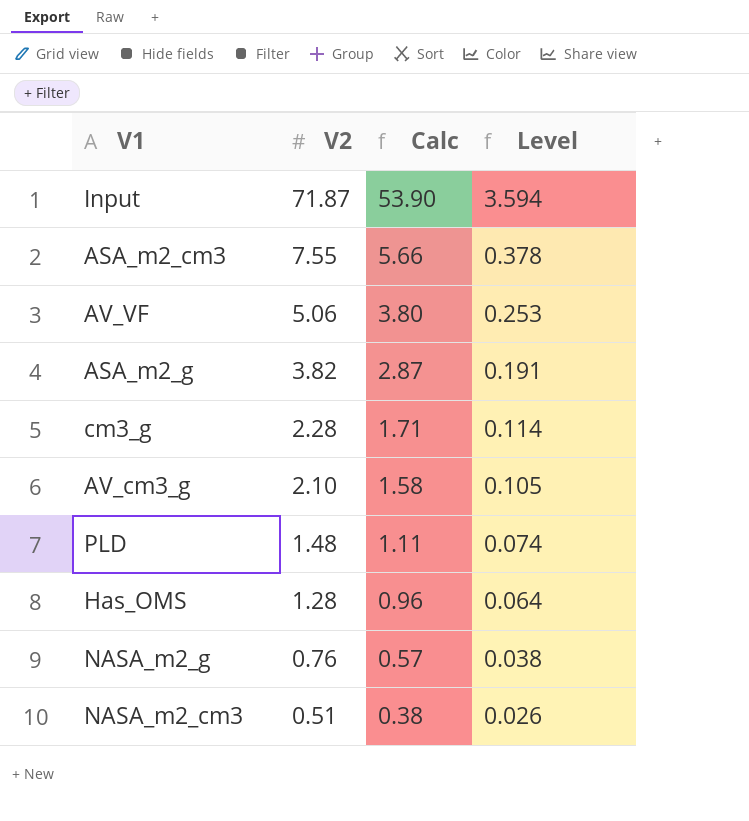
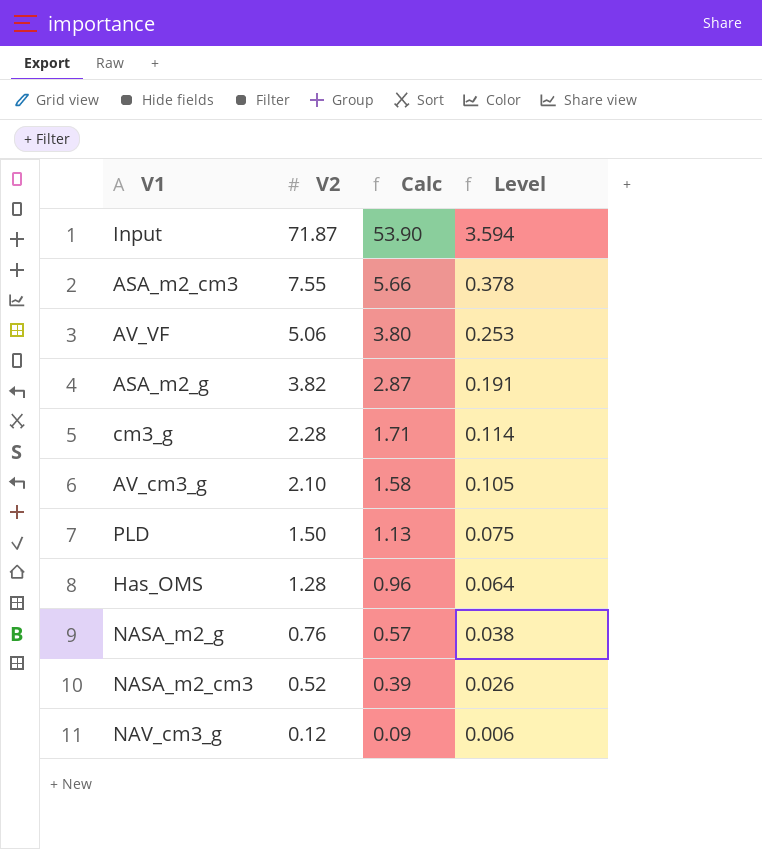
PLD | V2: 1.48 -> 1.50
PLD | Calc: 1.11 -> 1.13
PLD | Level: 0.074 -> 0.075
NASA_m2_cm3 | V2: 0.51 -> 0.52
NASA_m2_cm3 | Calc: 0.38 -> 0.39
row NAV_cm3_g: none -> 0.12 | 0.09 | 0.006

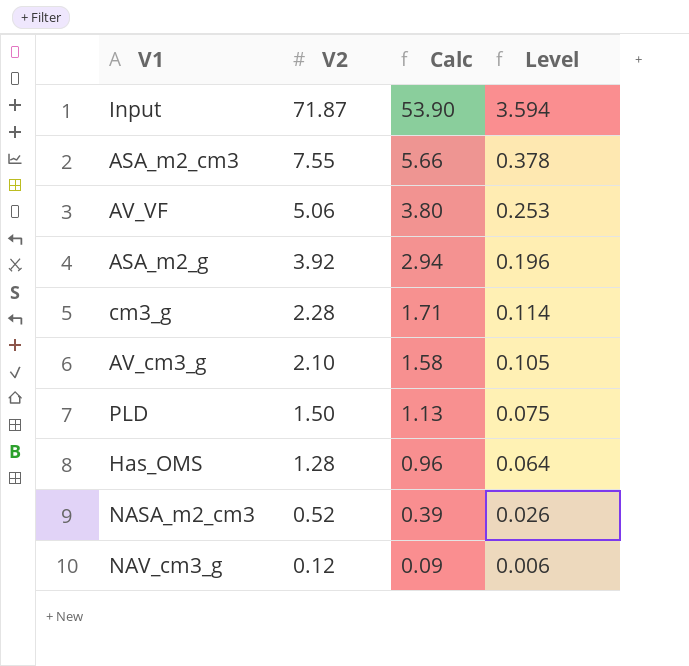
row NASA_m2_g: 0.76 | 0.57 | 0.038 -> none
ASA_m2_g | V2: 3.82 -> 3.92
ASA_m2_g | Calc: 2.87 -> 2.94
ASA_m2_g | Level: 0.191 -> 0.196

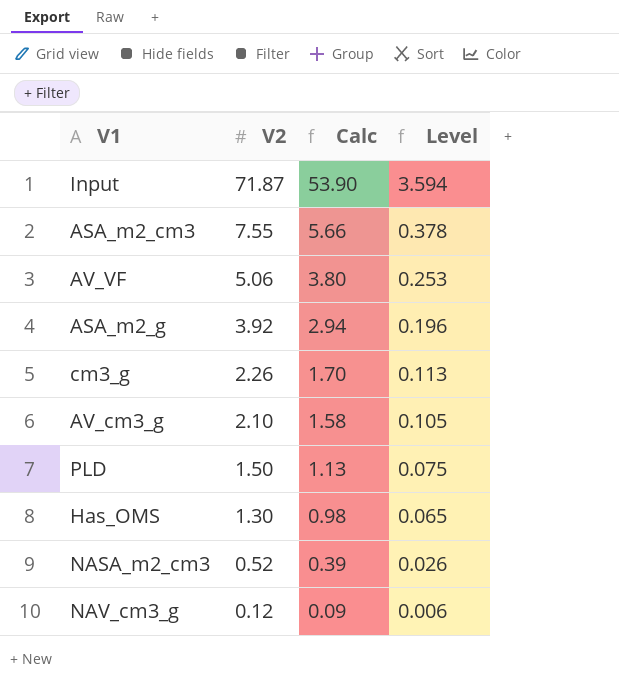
cm3_g | V2: 2.28 -> 2.26
cm3_g | Calc: 1.71 -> 1.70
cm3_g | Level: 0.114 -> 0.113
Has_OMS | V2: 1.28 -> 1.30
Has_OMS | Calc: 0.96 -> 0.98
Has_OMS | Level: 0.064 -> 0.065

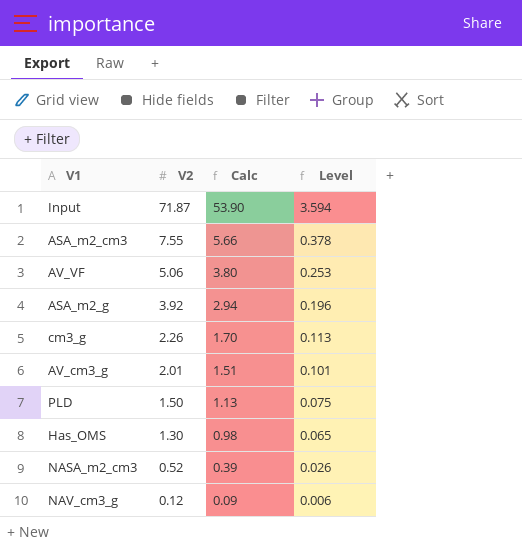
AV_cm3_g | V2: 2.10 -> 2.01
AV_cm3_g | Calc: 1.58 -> 1.51
AV_cm3_g | Level: 0.105 -> 0.101

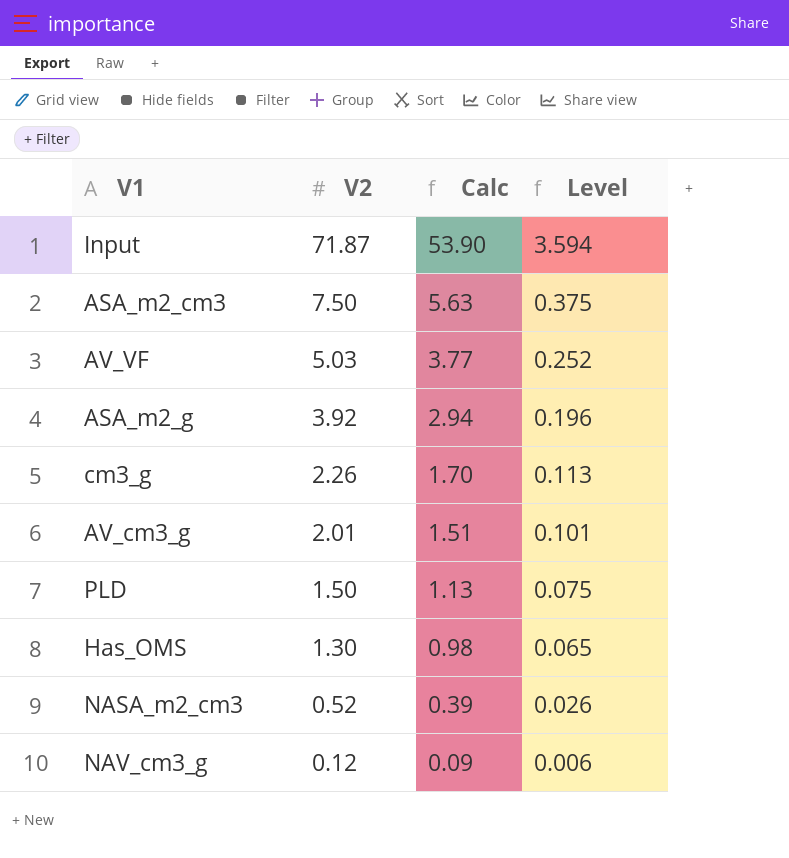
ASA_m2_cm3 | V2: 7.55 -> 7.50
ASA_m2_cm3 | Calc: 5.66 -> 5.63
ASA_m2_cm3 | Level: 0.378 -> 0.375
AV_VF | V2: 5.06 -> 5.03
AV_VF | Calc: 3.80 -> 3.77
AV_VF | Level: 0.253 -> 0.252

